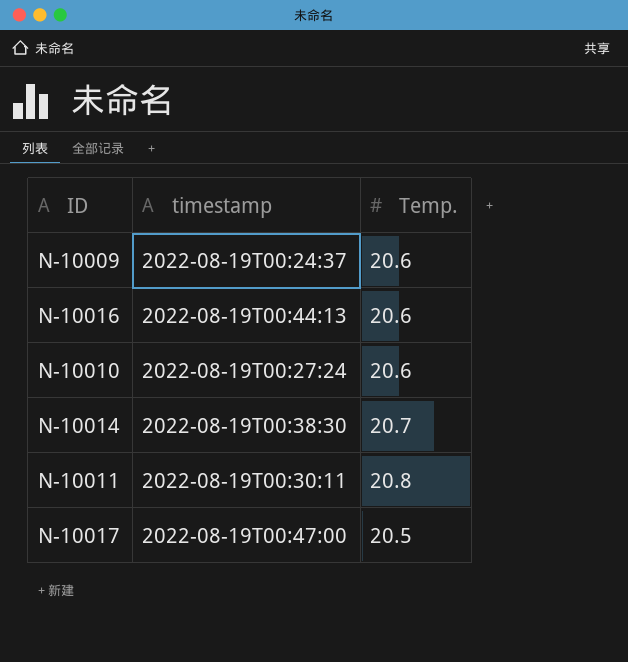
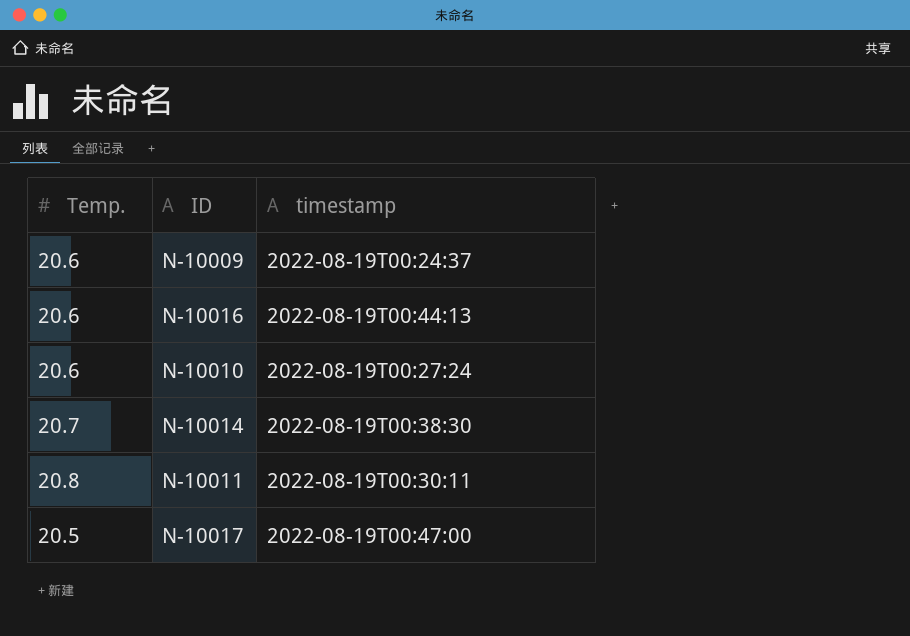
column Temp. | position: 3 -> 1

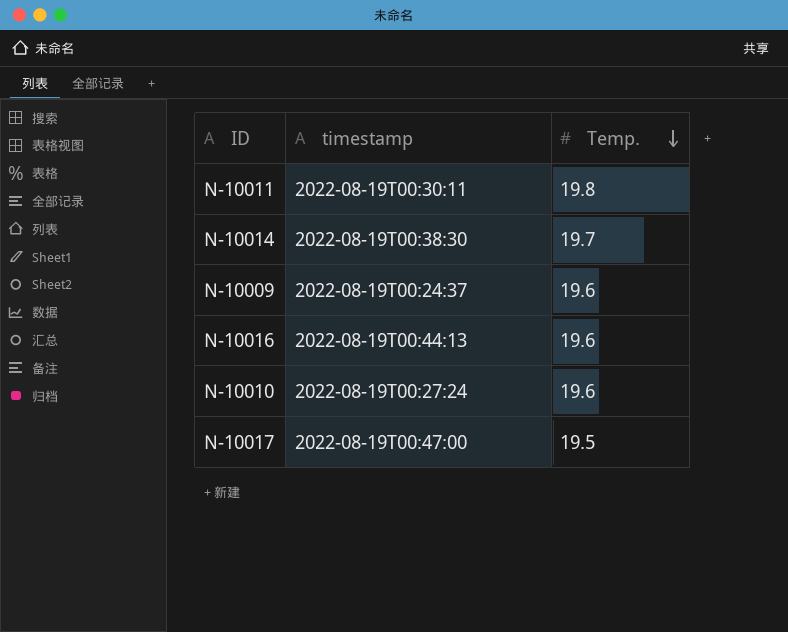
row order: none -> Temp. descending
column Temp. | position: 1 -> 3
N-10011 | Temp.: 20.8 -> 19.8
N-10014 | Temp.: 20.7 -> 19.7
N-10009 | Temp.: 20.6 -> 19.6
N-10016 | Temp.: 20.6 -> 19.6
N-10010 | Temp.: 20.6 -> 19.6
N-10017 | Temp.: 20.5 -> 19.5

